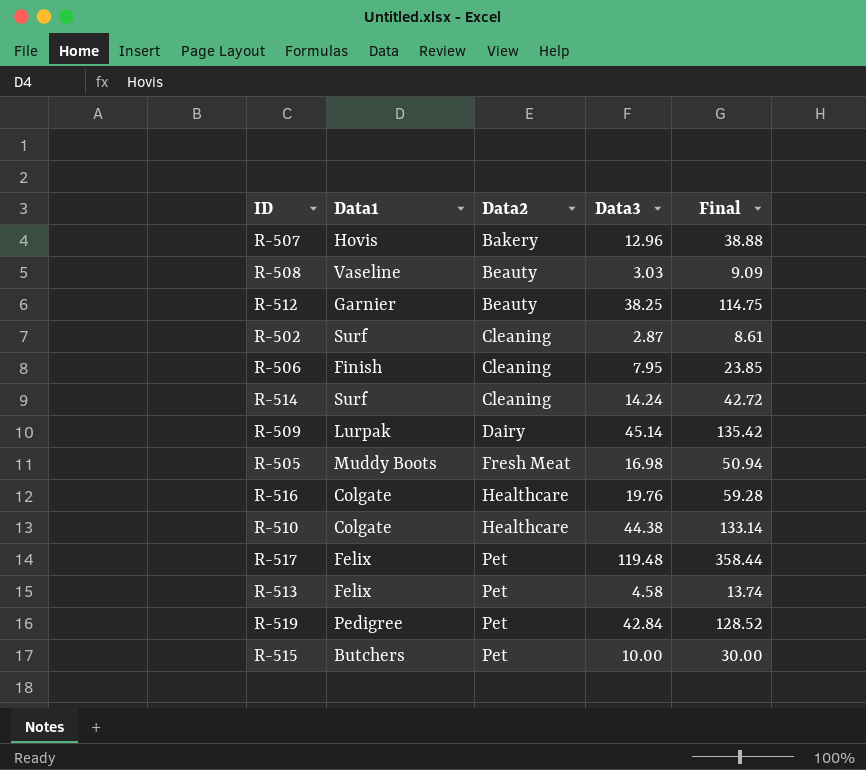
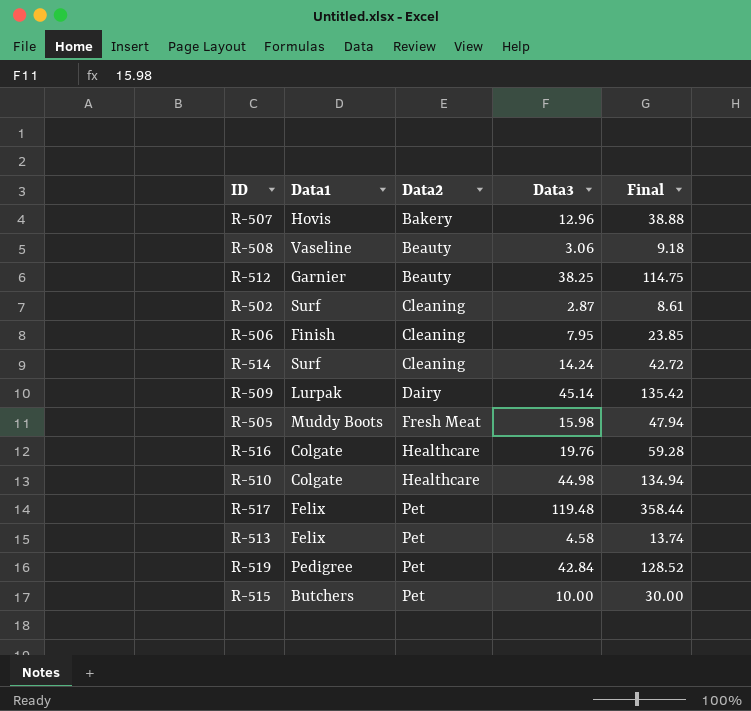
R-508 | Data3: 3.03 -> 3.06
R-508 | Final: 9.09 -> 9.18
R-505 | Data3: 16.98 -> 15.98
R-505 | Final: 50.94 -> 47.94
R-510 | Data3: 44.38 -> 44.98
R-510 | Final: 133.14 -> 134.94

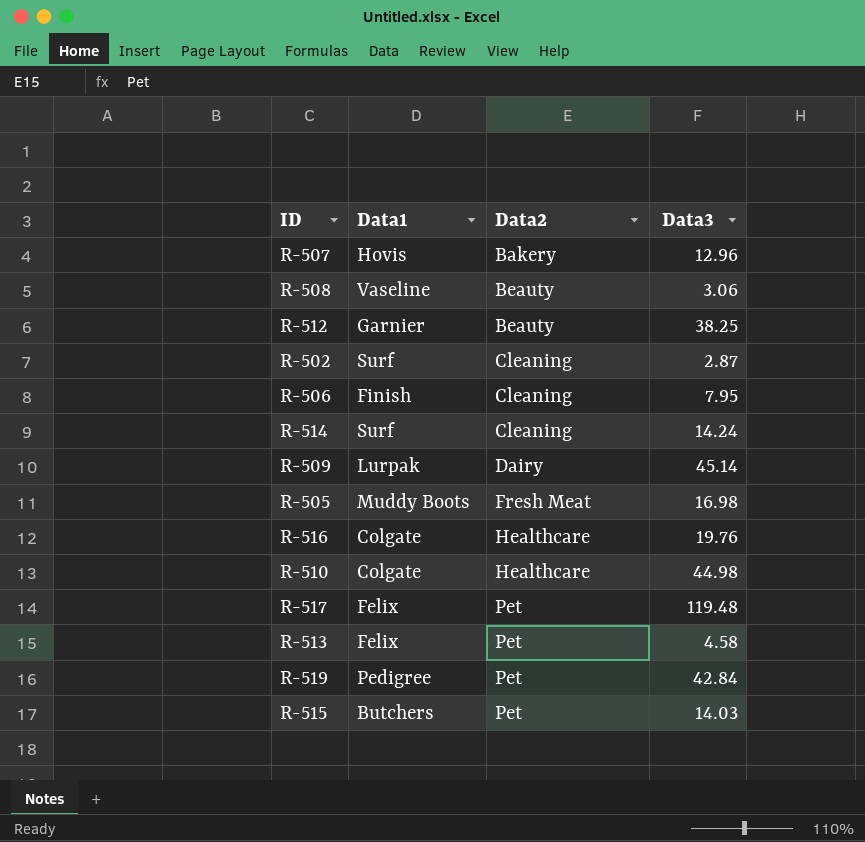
column Final | formula: [Data3] * 3 -> none
R-505 | Data3: 15.98 -> 16.98
R-515 | Data3: 10.00 -> 14.03

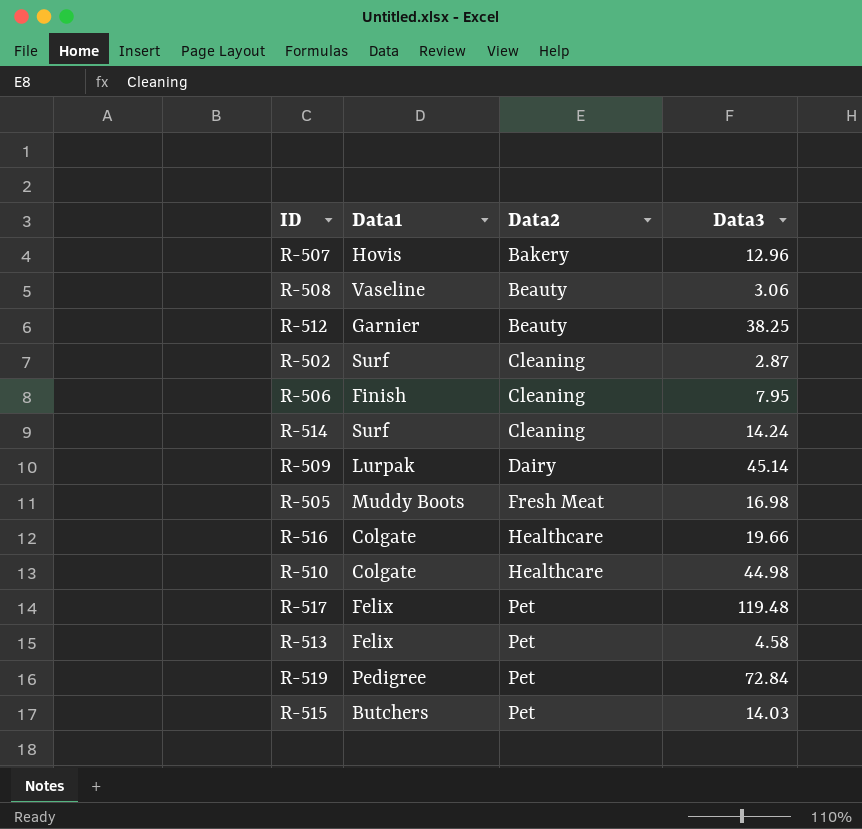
R-516 | Data3: 19.76 -> 19.66
R-519 | Data3: 42.84 -> 72.84

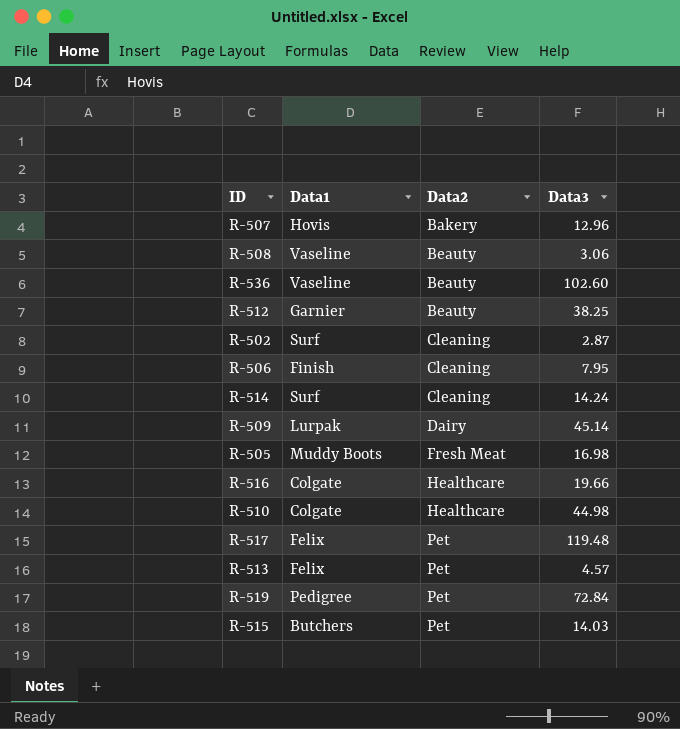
row R-536: none -> Vaseline | Beauty | 102.60
R-513 | Data3: 4.58 -> 4.57

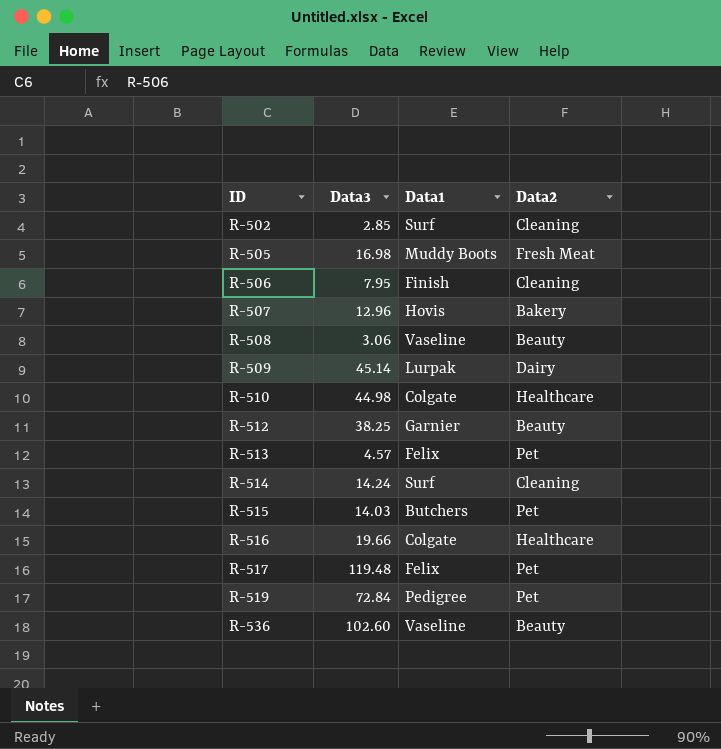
row order: Data2 ascending -> ID ascending
column Data3 | position: 4 -> 2
R-502 | Data3: 2.87 -> 2.85

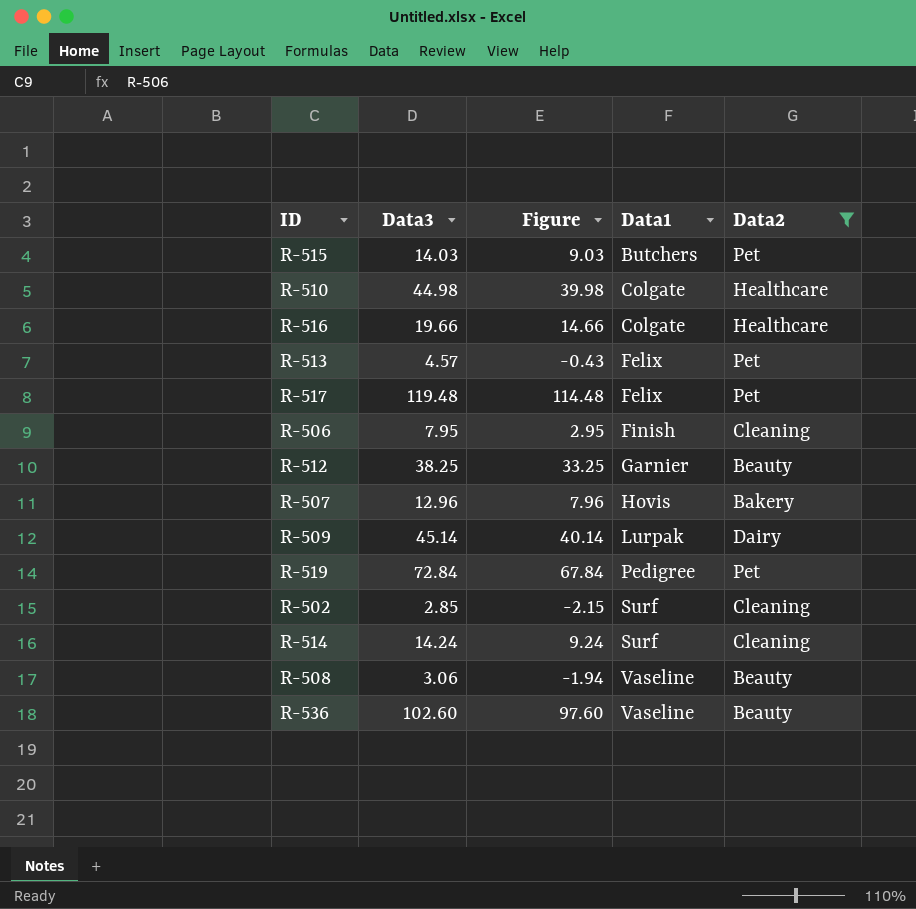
filter: none -> Data2 != Fresh Meat
row order: ID ascending -> Data1 ascending
column Figure | formula: none -> [Data3] - 5

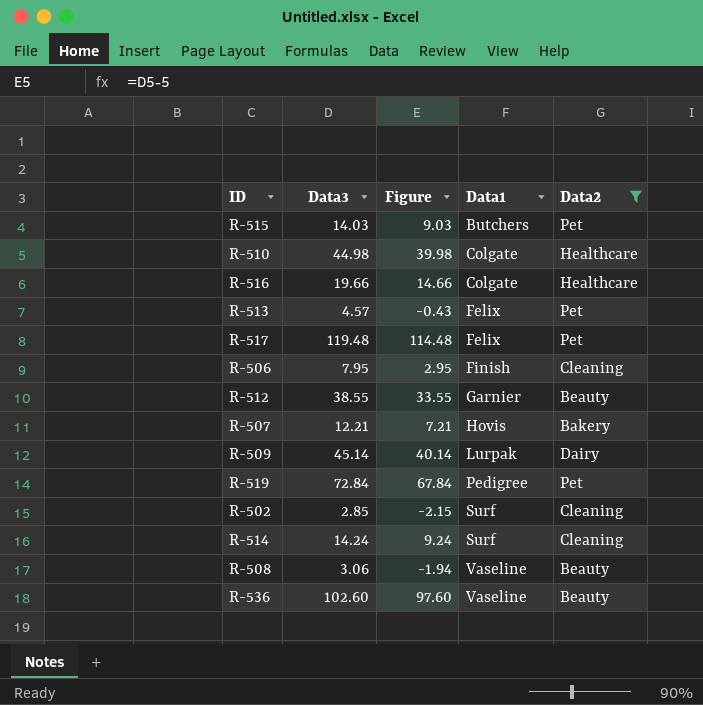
R-512 | Data3: 38.25 -> 38.55
R-512 | Figure: 33.25 -> 33.55
R-507 | Data3: 12.96 -> 12.21
R-507 | Figure: 7.96 -> 7.21

